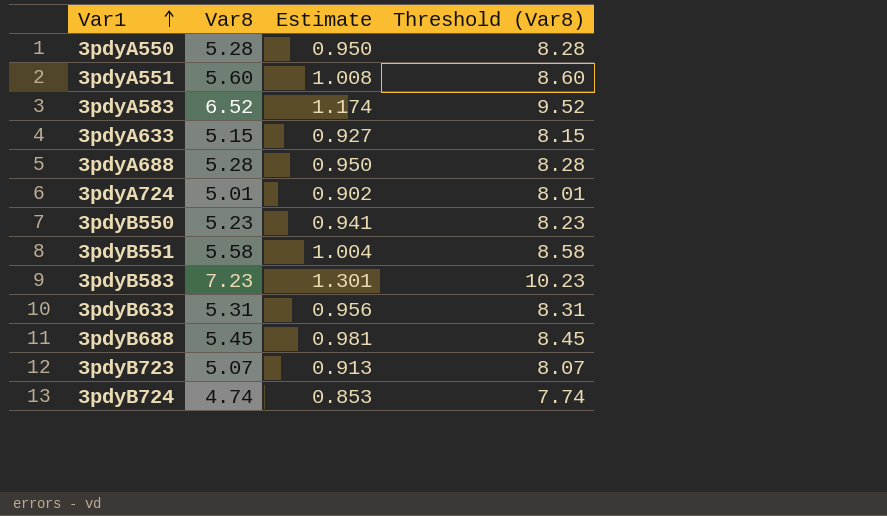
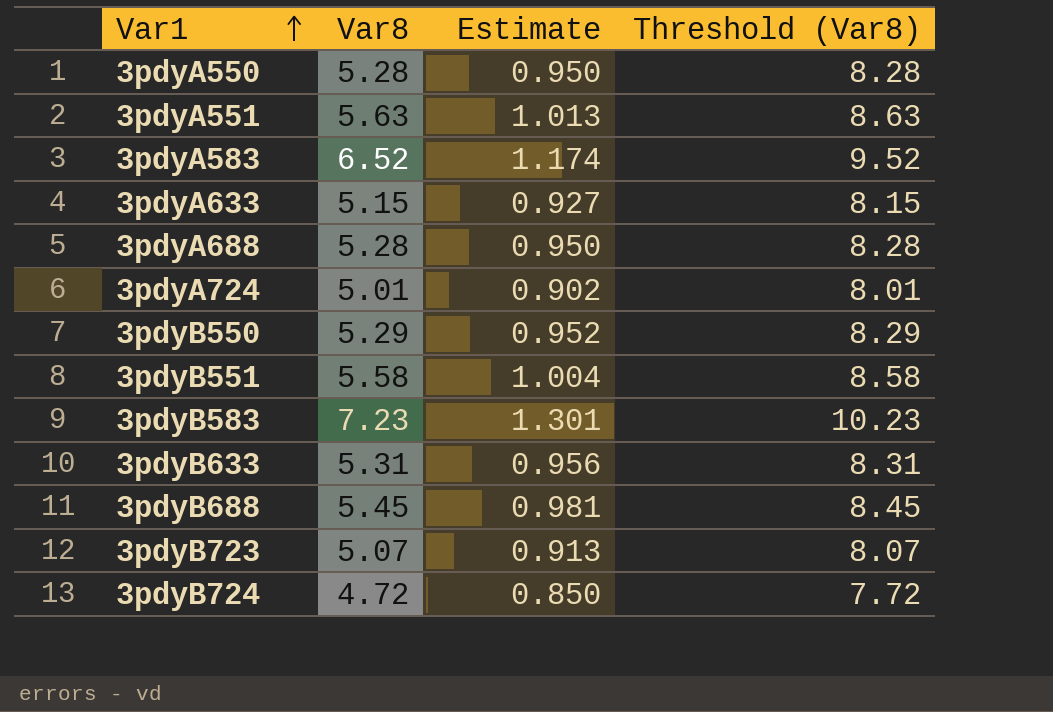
3pdyA551 | Var8: 5.60 -> 5.63
3pdyA551 | Estimate: 1.008 -> 1.013
3pdyA551 | Threshold (Var8): 8.60 -> 8.63
3pdyB550 | Var8: 5.23 -> 5.29
3pdyB550 | Estimate: 0.941 -> 0.952
3pdyB550 | Threshold (Var8): 8.23 -> 8.29
3pdyB724 | Var8: 4.74 -> 4.72
3pdyB724 | Estimate: 0.853 -> 0.850
3pdyB724 | Threshold (Var8): 7.74 -> 7.72

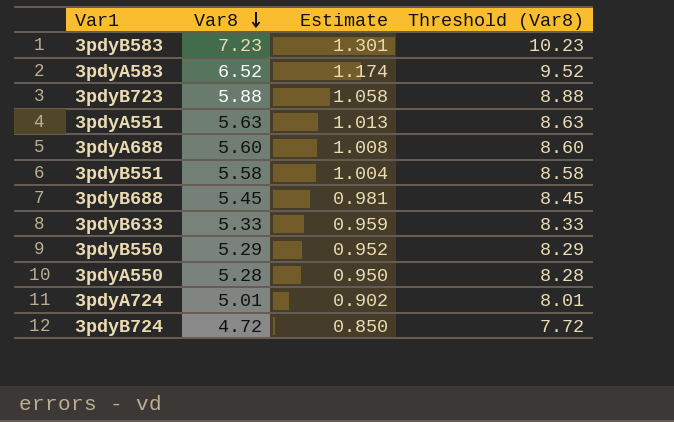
row order: Var1 ascending -> Var8 descending
row 3pdyA633: 5.15 | 0.927 | 8.15 -> none
3pdyB723 | Var8: 5.07 -> 5.88
3pdyB723 | Estimate: 0.913 -> 1.058
3pdyB723 | Threshold (Var8): 8.07 -> 8.88
3pdyA688 | Var8: 5.28 -> 5.60
3pdyA688 | Estimate: 0.950 -> 1.008
3pdyA688 | Threshold (Var8): 8.28 -> 8.60
3pdyB633 | Var8: 5.31 -> 5.33
3pdyB633 | Estimate: 0.956 -> 0.959
3pdyB633 | Threshold (Var8): 8.31 -> 8.33

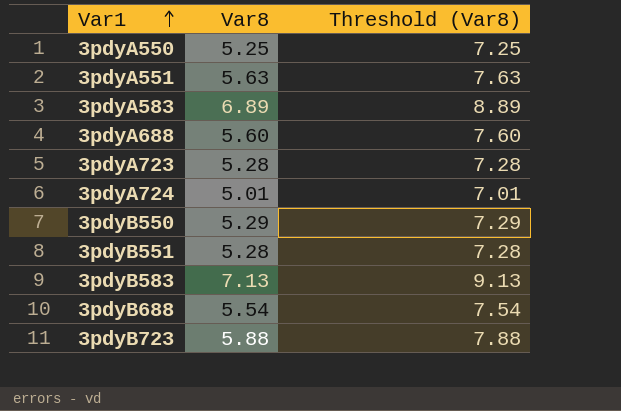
row order: Var8 descending -> Var1 ascending
column Estimate | formula: [Var8] * 0.18 -> none
column Threshold (Var8) | formula: [Var8] + 3 -> [Var8] + 2
row 3pdyB633: 5.33 | 0.959 | 8.33 -> none
row 3pdyB724: 4.72 | 0.850 | 7.72 -> none
3pdyA550 | Var8: 5.28 -> 5.25
3pdyA583 | Var8: 6.52 -> 6.89
row 3pdyA723: none -> 5.28 | 7.28
3pdyB551 | Var8: 5.58 -> 5.28
3pdyB583 | Var8: 7.23 -> 7.13
3pdyB688 | Var8: 5.45 -> 5.54

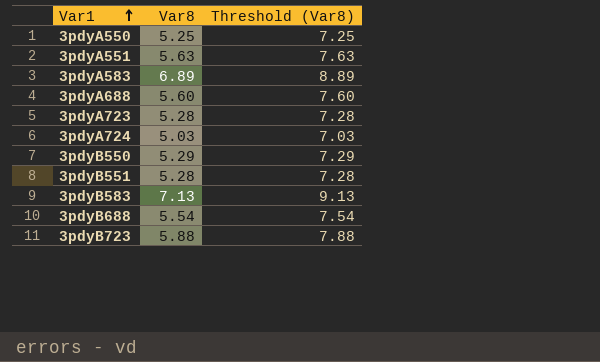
3pdyA724 | Var8: 5.01 -> 5.03
3pdyA724 | Threshold (Var8): 7.01 -> 7.03

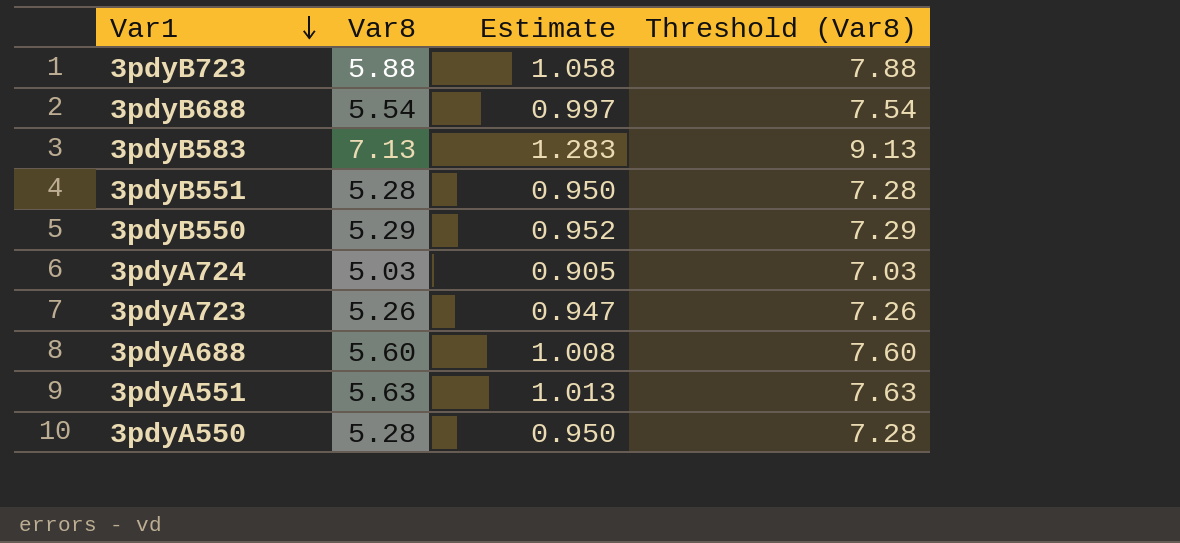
row order: Var1 ascending -> Var1 descending
column Estimate | formula: none -> [Var8] * 0.18
row 3pdyA583: 6.89 | 8.89 -> none
3pdyA723 | Var8: 5.28 -> 5.26
3pdyA723 | Threshold (Var8): 7.28 -> 7.26
3pdyA550 | Var8: 5.25 -> 5.28
3pdyA550 | Threshold (Var8): 7.25 -> 7.28

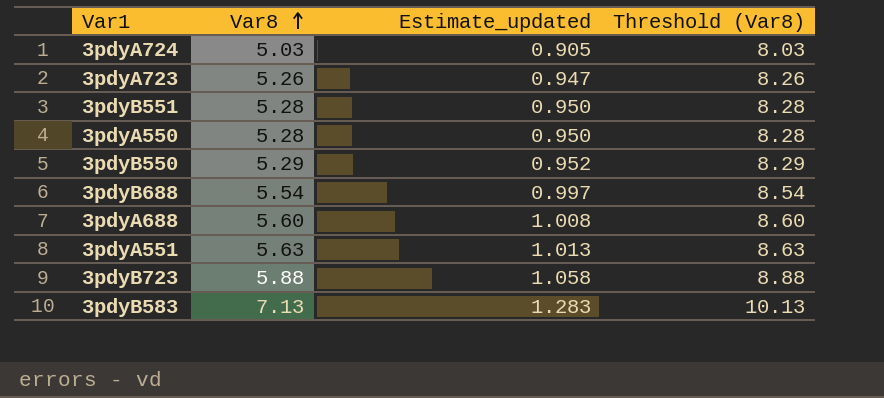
row order: Var1 descending -> Var8 ascending
column name: Estimate -> Estimate_updated
column Threshold (Var8) | formula: [Var8] + 2 -> [Var8] + 3

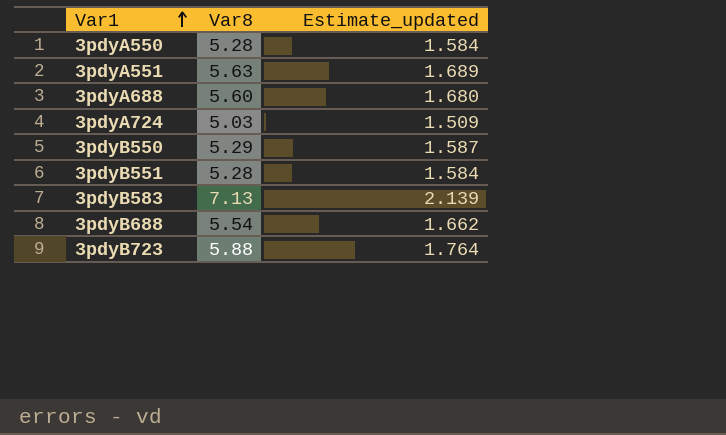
row order: Var8 ascending -> Var1 ascending
column Threshold (Var8) | formula: [Var8] + 3 -> none
column Estimate_updated | formula: [Var8] * 0.18 -> [Var8] * 0.3
row 3pdyA723: 5.26 | 0.947 | 8.26 -> none

